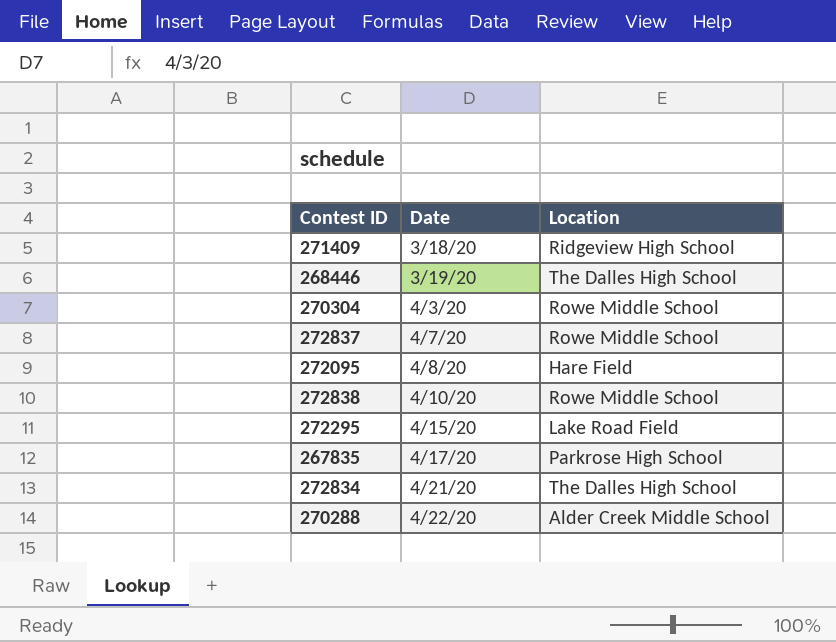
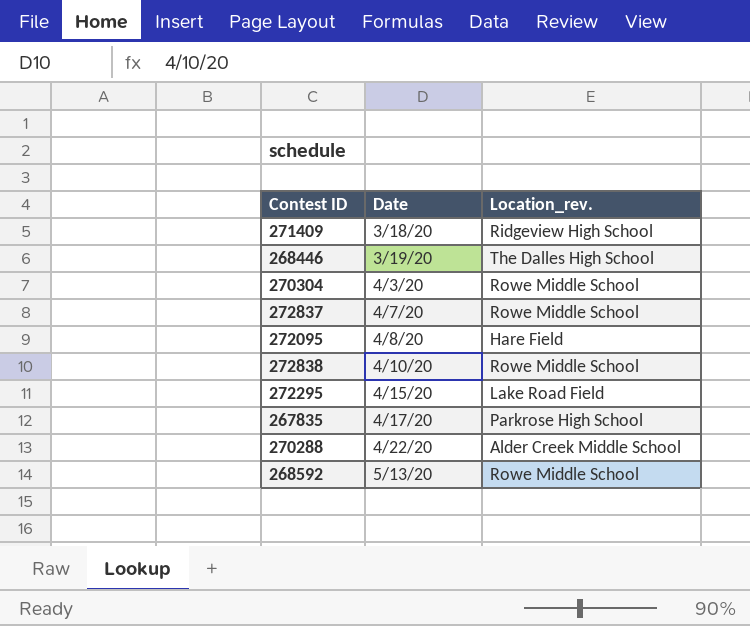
column name: Location -> Location_rev.
row 272834: 4/21/20 | The Dalles High School -> none
row 268592: none -> 5/13/20 | Rowe Middle School

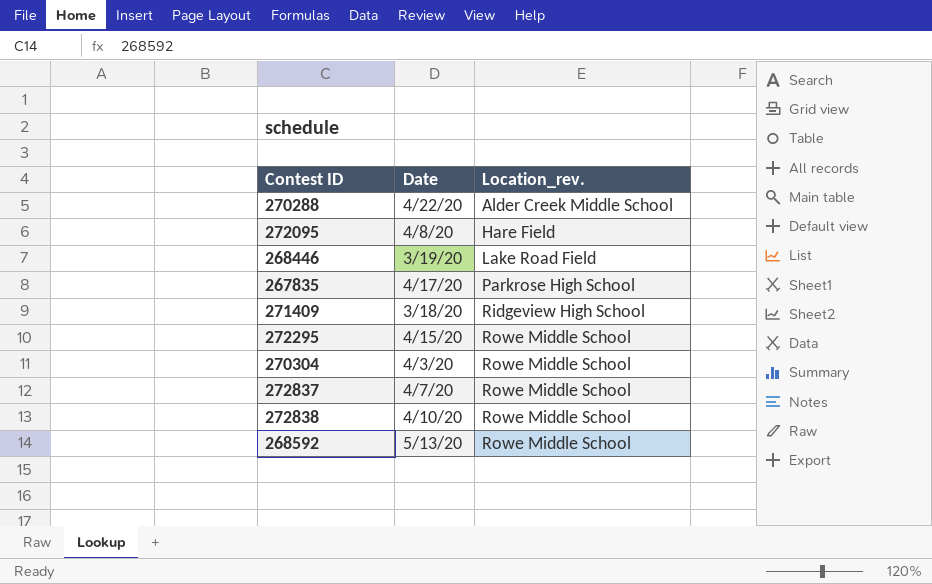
row order: Date ascending -> Location_rev. ascending
268446 | Location_rev.: The Dalles High School -> Lake Road Field
272295 | Location_rev.: Lake Road Field -> Rowe Middle School

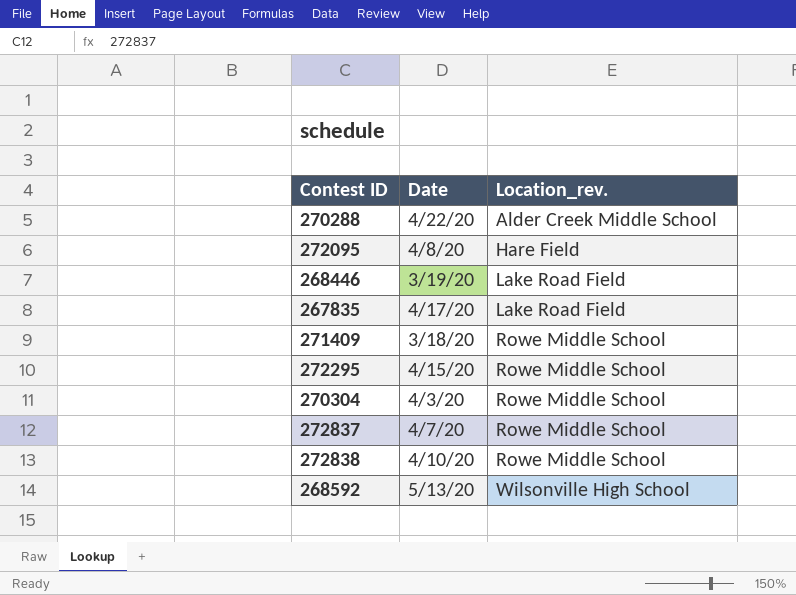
267835 | Location_rev.: Parkrose High School -> Lake Road Field
271409 | Location_rev.: Ridgeview High School -> Rowe Middle School
268592 | Location_rev.: Rowe Middle School -> Wilsonville High School

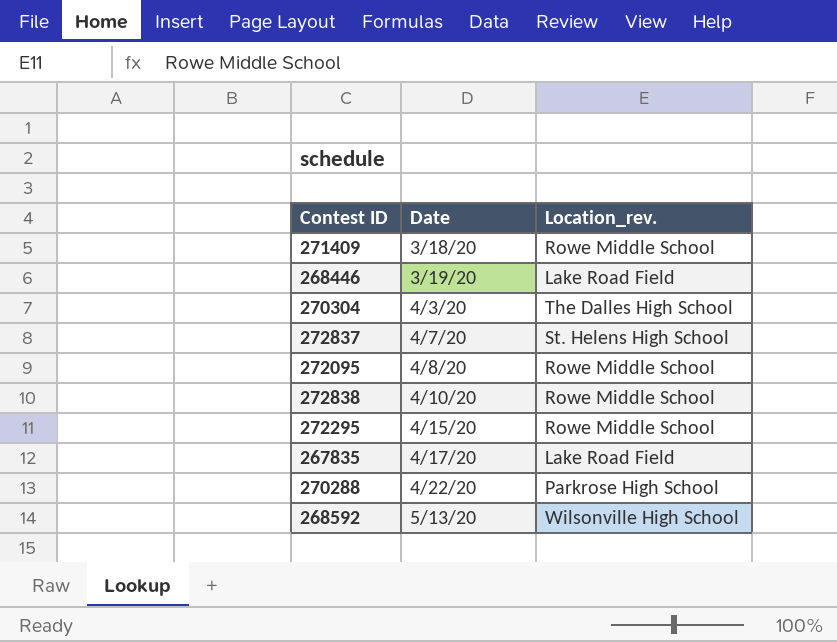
row order: Location_rev. ascending -> Date ascending
270304 | Location_rev.: Rowe Middle School -> The Dalles High School
272837 | Location_rev.: Rowe Middle School -> St. Helens High School
272095 | Location_rev.: Hare Field -> Rowe Middle School
270288 | Location_rev.: Alder Creek Middle School -> Parkrose High School

